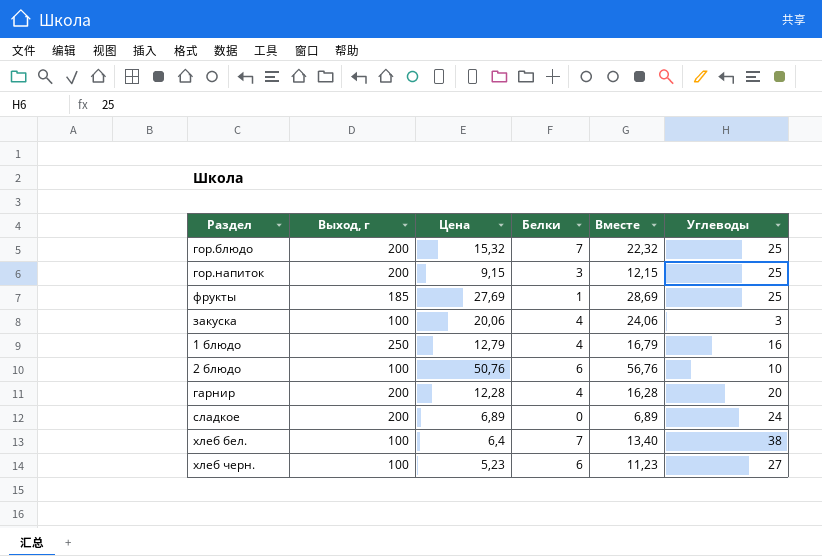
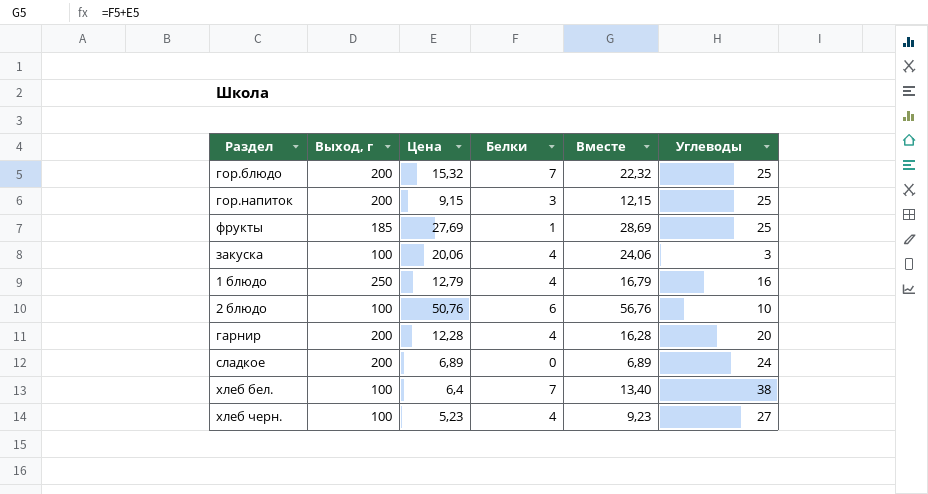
хлеб черн. | Белки: 6 -> 4
хлеб черн. | Вместе: 11,23 -> 9,23

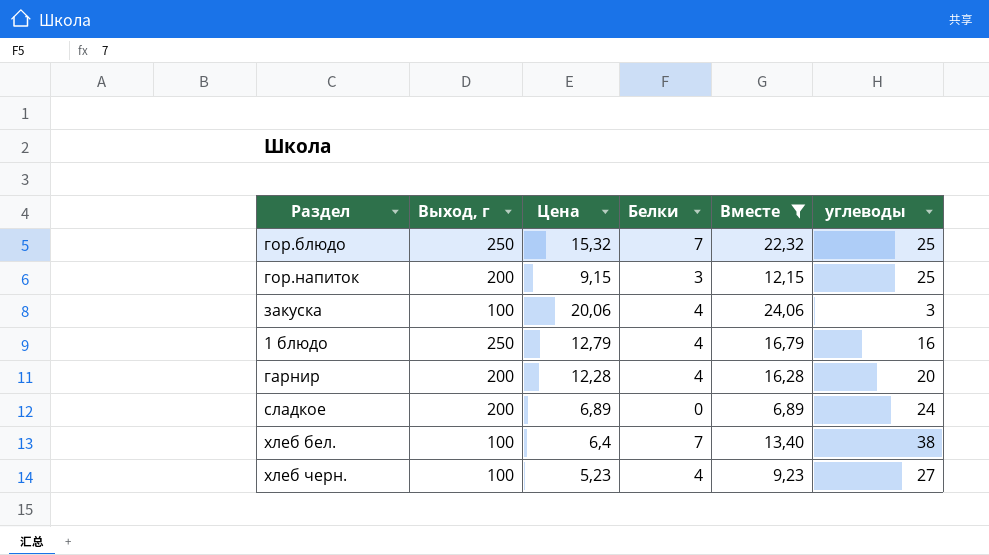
filter: none -> Вместе <= 24,06
column name: Углеводы -> углеводы
гор.блюдо | Выход, г: 200 -> 250

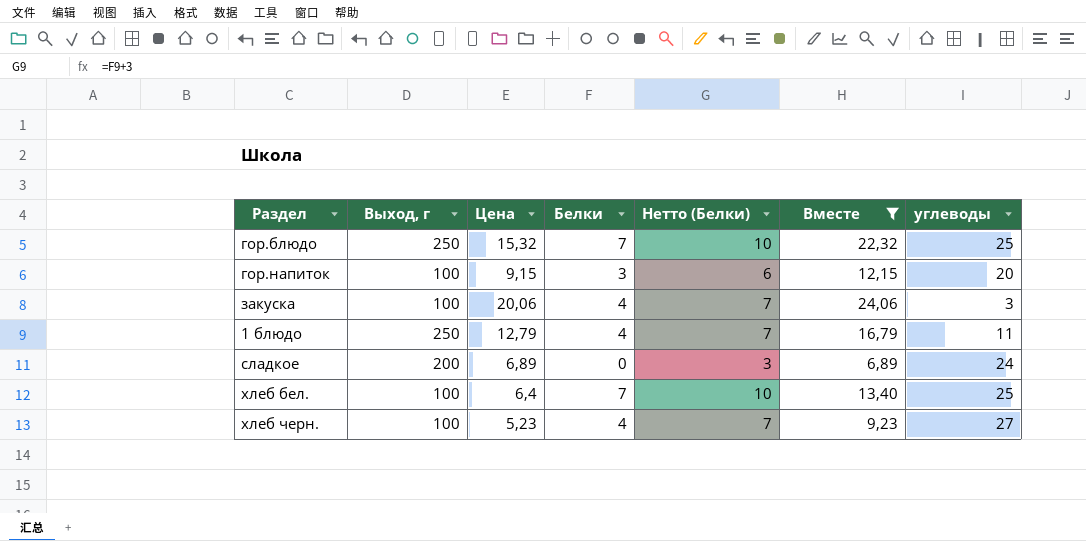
column Нетто (Белки) | formula: none -> [Белки] + 3
row гарнир: 200 | 12,28 | 4 | 16,28 | 20 -> none
гор.напиток | Выход, г: 200 -> 100
гор.напиток | углеводы: 25 -> 20
1 блюдо | углеводы: 16 -> 11
хлеб бел. | углеводы: 38 -> 25

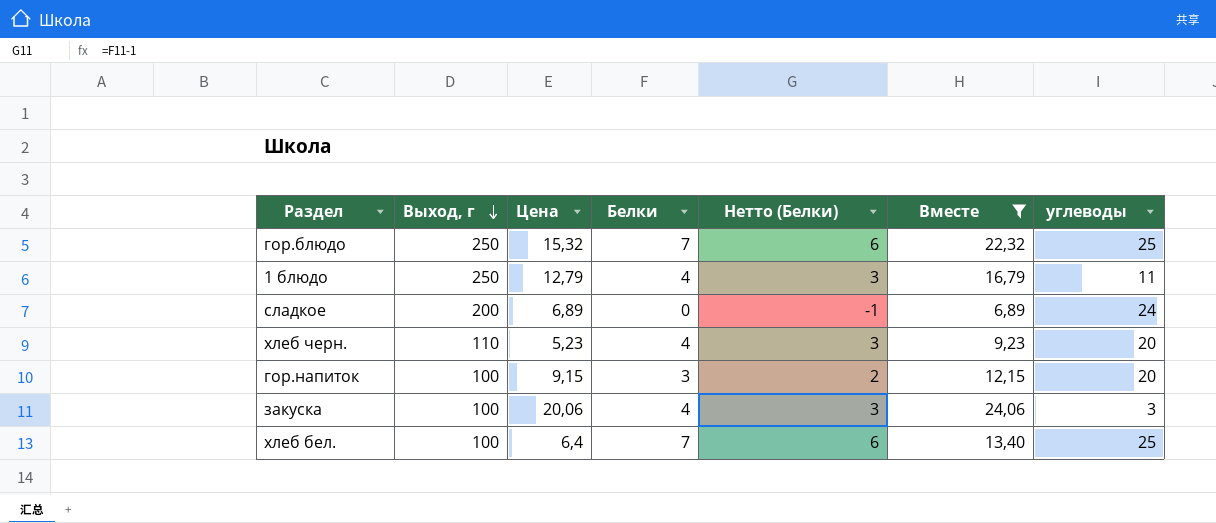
row order: none -> Выход, г descending
column Нетто (Белки) | formula: [Белки] + 3 -> [Белки] - 1
хлеб черн. | Выход, г: 100 -> 110
хлеб черн. | углеводы: 27 -> 20

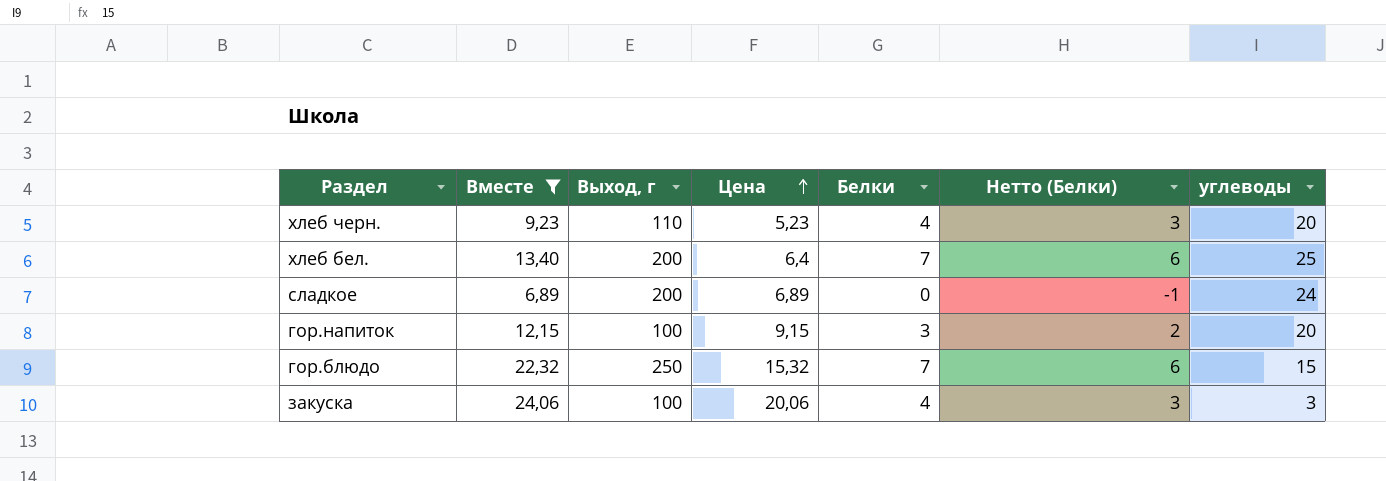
row order: Выход, г descending -> Цена ascending
column Вместе | position: 6 -> 2
row 1 блюдо: 250 | 12,79 | 4 | 3 | 16,79 | 11 -> none
хлеб бел. | Выход, г: 100 -> 200
гор.блюдо | углеводы: 25 -> 15

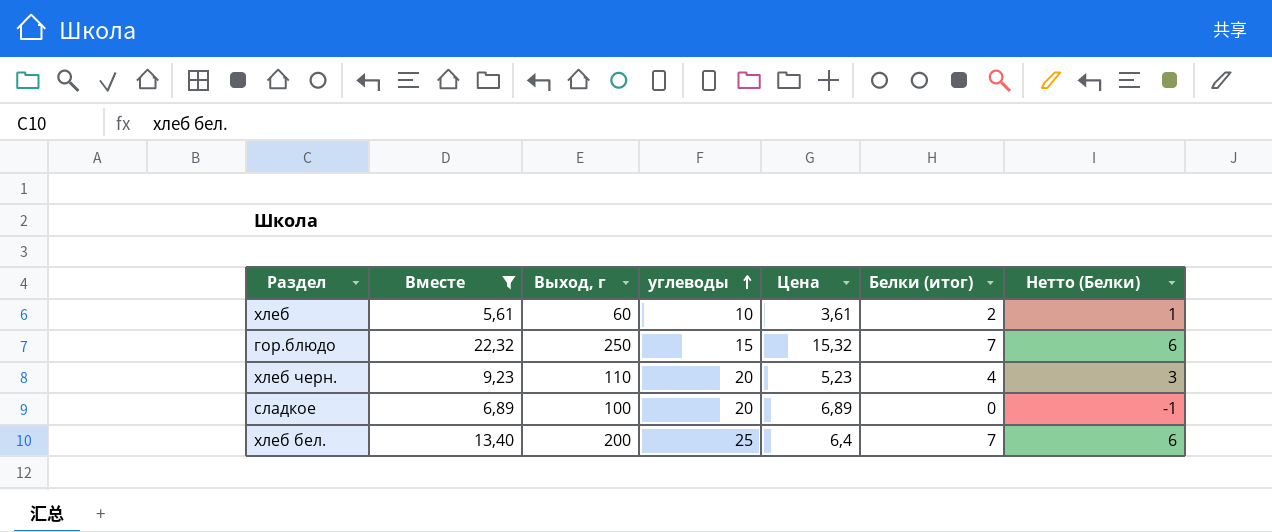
row order: Цена ascending -> углеводы ascending
column углеводы | position: 7 -> 4
column name: Белки -> Белки (итог)
row гор.напиток: 12,15 | 100 | 9,15 | 3 | 2 | 20 -> none
row закуска: 24,06 | 100 | 20,06 | 4 | 3 | 3 -> none
row хлеб: none -> 5,61 | 60 | 10 | 3,61 | 2 | 1
сладкое | Выход, г: 200 -> 100
сладкое | углеводы: 24 -> 20

